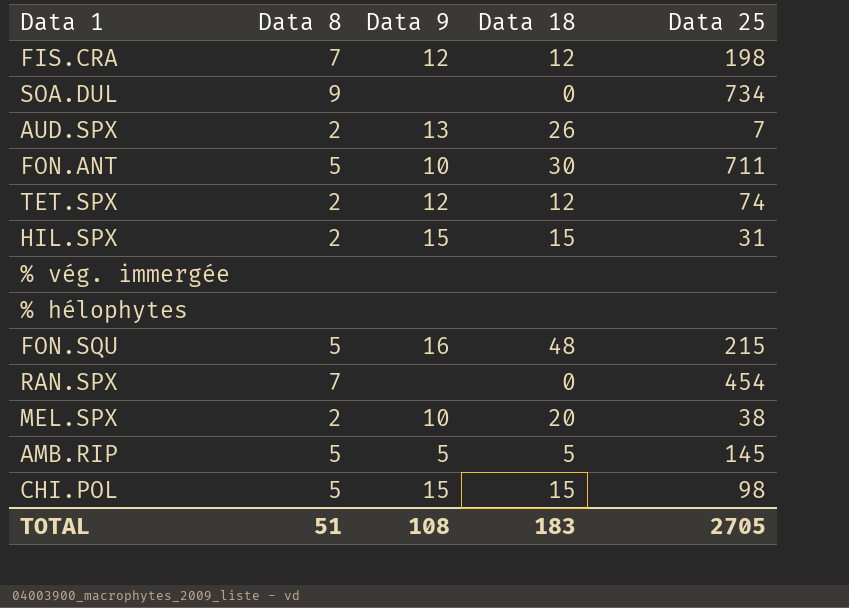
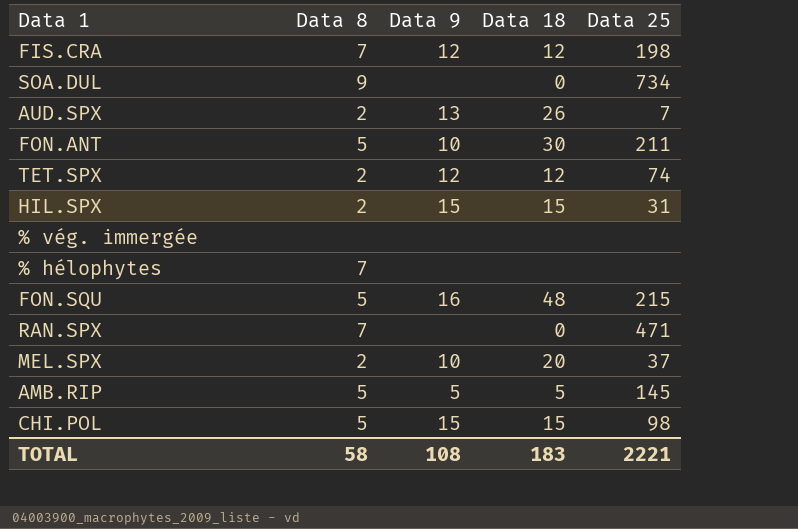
FON.ANT | Data 25: 711 -> 211
% hélophytes | Data 8: none -> 7
RAN.SPX | Data 25: 454 -> 471
MEL.SPX | Data 25: 38 -> 37
TOTAL | Data 8: 51 -> 58
TOTAL | Data 25: 2705 -> 2221

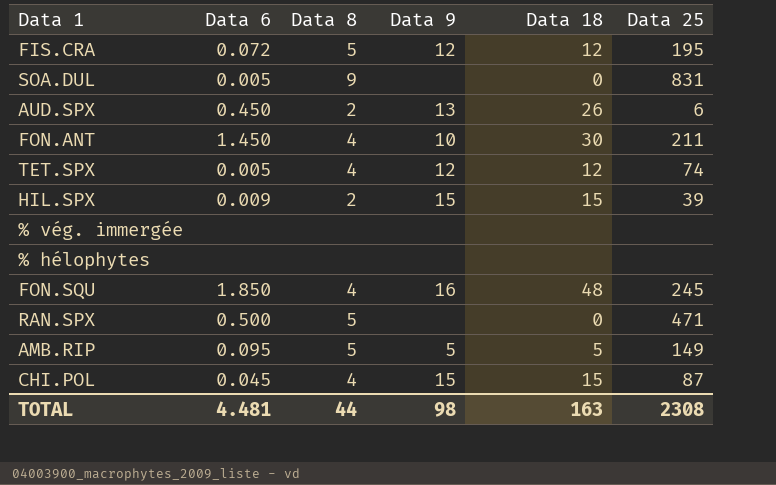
column Data 6 | position: none -> 2
row MEL.SPX: 2 | 10 | 20 | 37 -> none
FIS.CRA | Data 8: 7 -> 5
FIS.CRA | Data 25: 198 -> 195
SOA.DUL | Data 25: 734 -> 831
AUD.SPX | Data 25: 7 -> 6
FON.ANT | Data 8: 5 -> 4
TET.SPX | Data 8: 2 -> 4
HIL.SPX | Data 25: 31 -> 39
% hélophytes | Data 8: 7 -> none
FON.SQU | Data 8: 5 -> 4
FON.SQU | Data 25: 215 -> 245
RAN.SPX | Data 8: 7 -> 5
AMB.RIP | Data 25: 145 -> 149
CHI.POL | Data 8: 5 -> 4
CHI.POL | Data 25: 98 -> 87
TOTAL | Data 8: 58 -> 44
TOTAL | Data 9: 108 -> 98
TOTAL | Data 18: 183 -> 163
TOTAL | Data 25: 2221 -> 2308

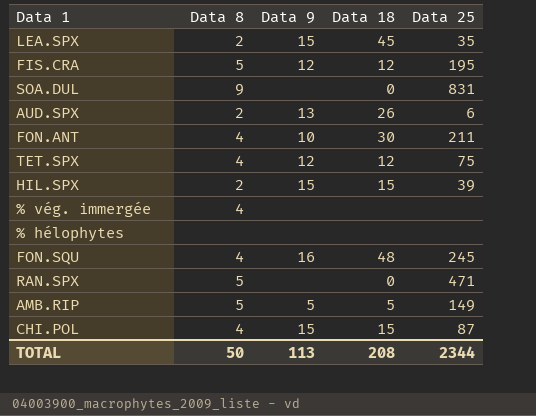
column Data 6 | position: 2 -> none
row LEA.SPX: none -> 2 | 15 | 45 | 35
TET.SPX | Data 25: 74 -> 75
% vég. immergée | Data 8: none -> 4
TOTAL | Data 8: 44 -> 50
TOTAL | Data 9: 98 -> 113
TOTAL | Data 18: 163 -> 208
TOTAL | Data 25: 2308 -> 2344

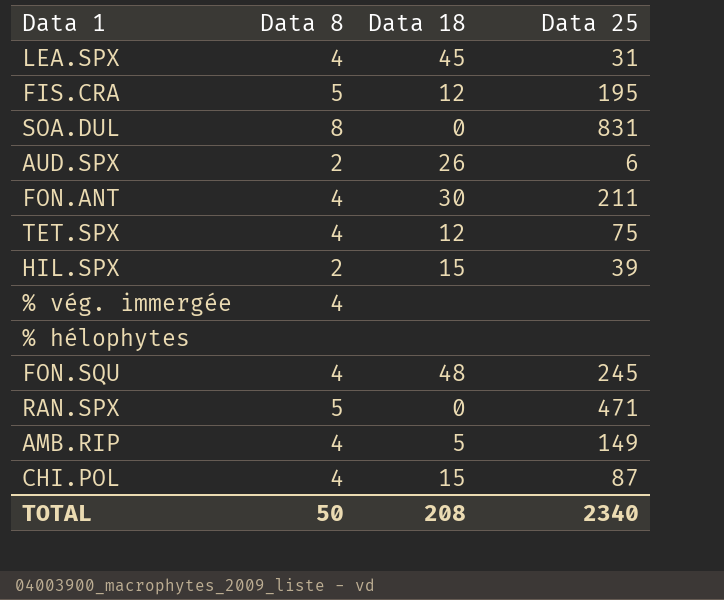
column Data 9 | position: 3 -> none
LEA.SPX | Data 8: 2 -> 4
LEA.SPX | Data 25: 35 -> 31
SOA.DUL | Data 8: 9 -> 8
AMB.RIP | Data 8: 5 -> 4
TOTAL | Data 25: 2344 -> 2340

